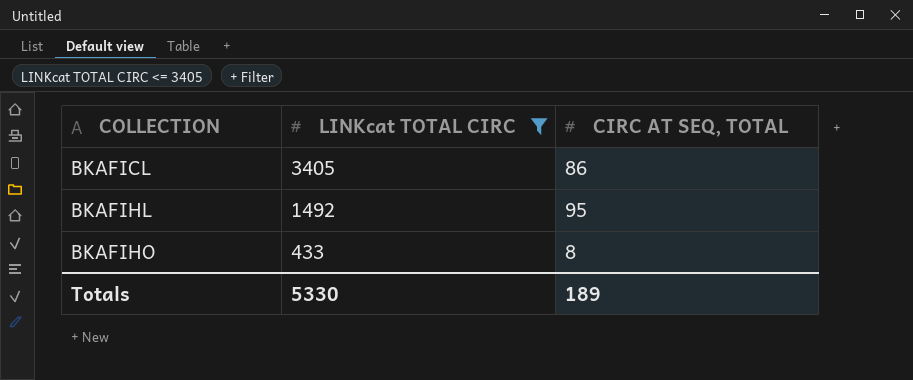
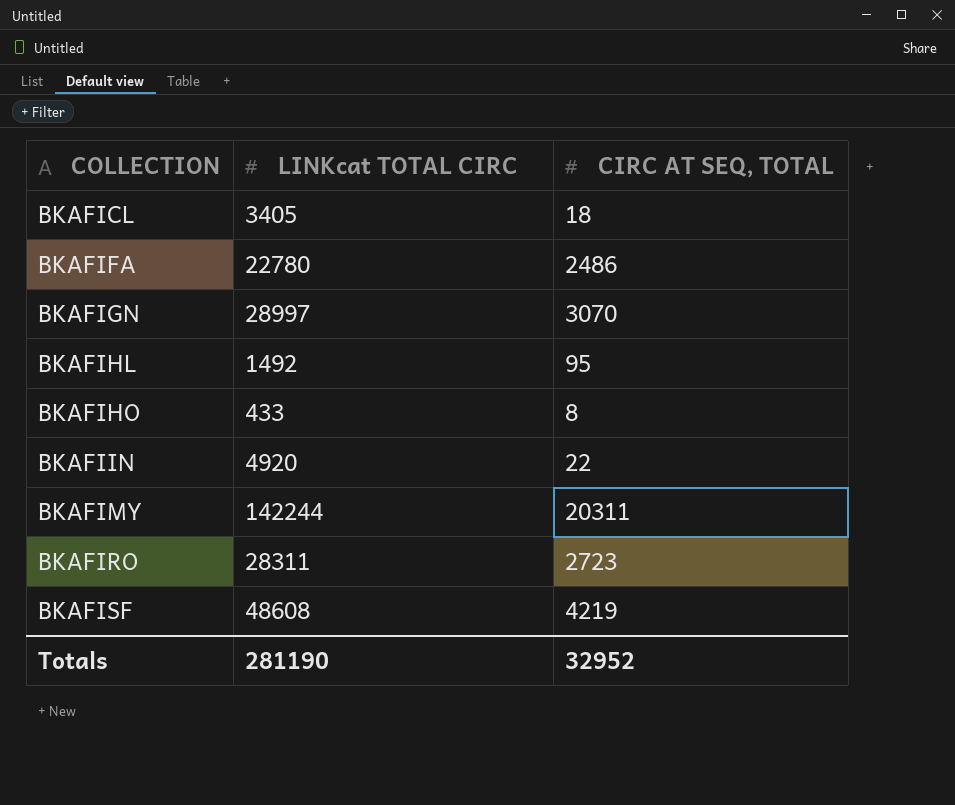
filter: LINKcat TOTAL CIRC <= 3405 -> none
BKAFICL | CIRC AT SEQ, TOTAL: 86 -> 18
Totals | LINKcat TOTAL CIRC: 5330 -> 281190
Totals | CIRC AT SEQ, TOTAL: 189 -> 32952

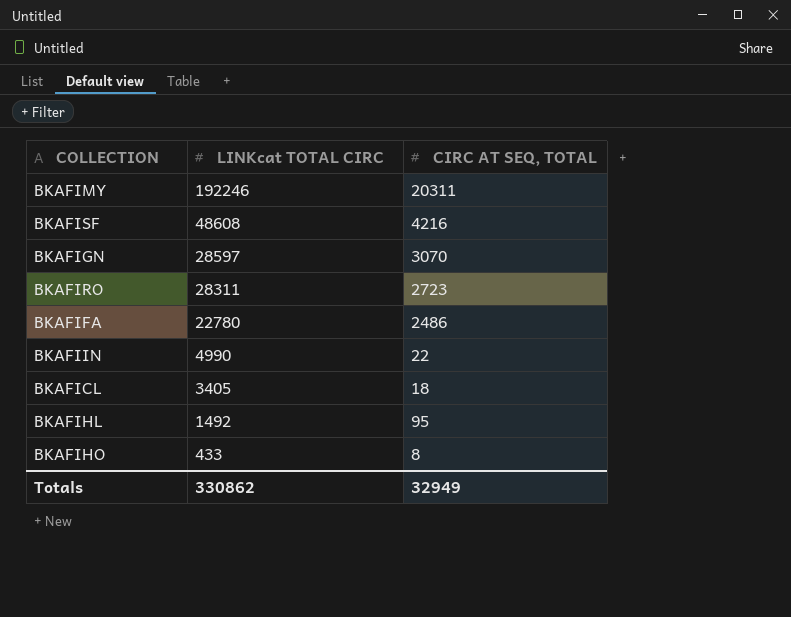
row order: COLLECTION ascending -> LINKcat TOTAL CIRC descending
BKAFIMY | LINKcat TOTAL CIRC: 142244 -> 192246
BKAFISF | CIRC AT SEQ, TOTAL: 4219 -> 4216
BKAFIGN | LINKcat TOTAL CIRC: 28997 -> 28597
BKAFIIN | LINKcat TOTAL CIRC: 4920 -> 4990
Totals | LINKcat TOTAL CIRC: 281190 -> 330862
Totals | CIRC AT SEQ, TOTAL: 32952 -> 32949

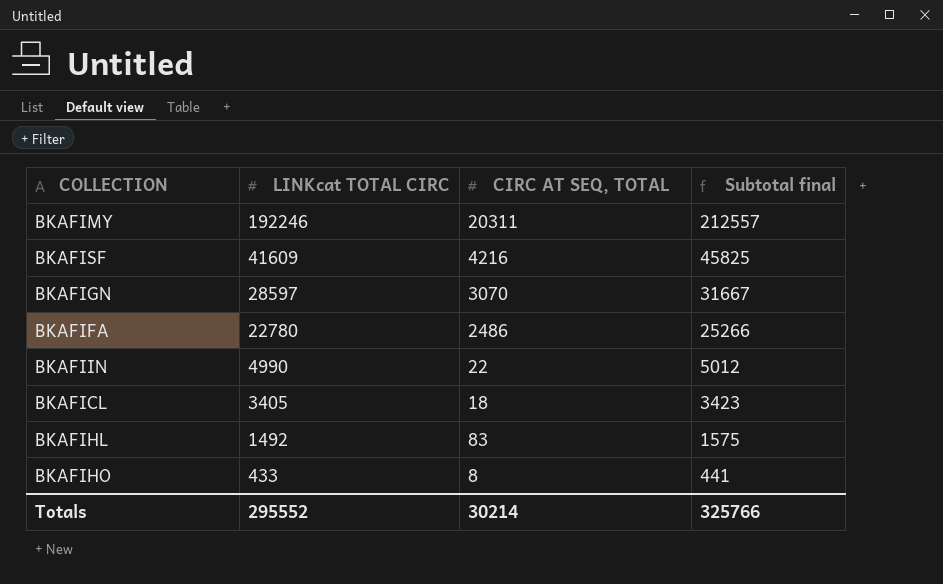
column Subtotal final | formula: none -> [LINKcat TOTAL CIRC] + [CIRC AT SEQ, TOTAL]
row BKAFIRO: 28311 | 2723 -> none
BKAFISF | LINKcat TOTAL CIRC: 48608 -> 41609
BKAFIHL | CIRC AT SEQ, TOTAL: 95 -> 83
Totals | LINKcat TOTAL CIRC: 330862 -> 295552
Totals | CIRC AT SEQ, TOTAL: 32949 -> 30214

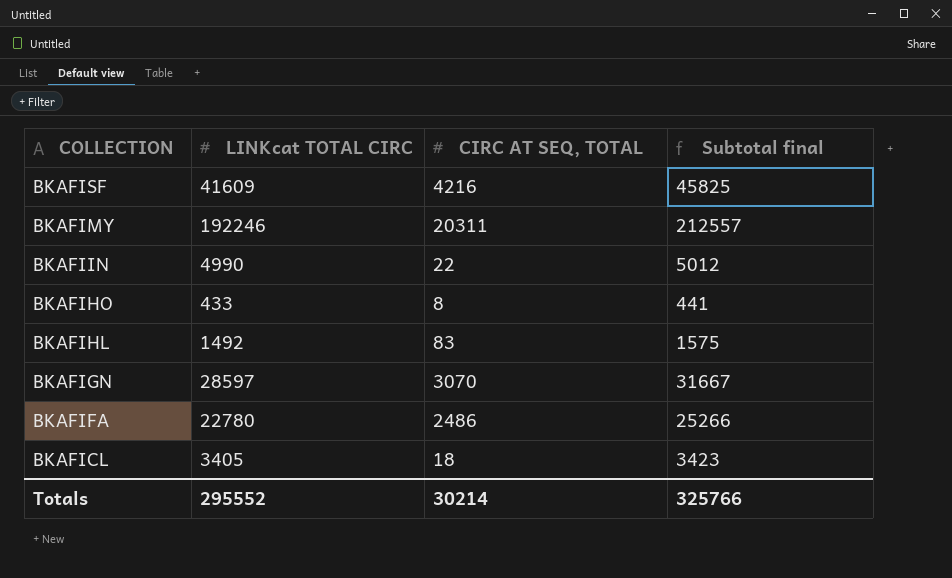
row order: LINKcat TOTAL CIRC descending -> COLLECTION descending

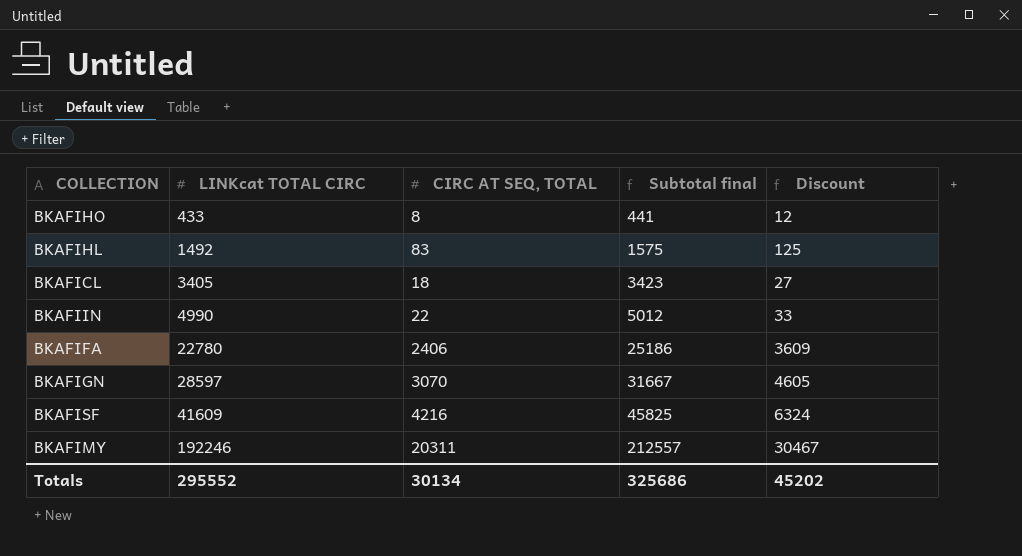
row order: COLLECTION descending -> LINKcat TOTAL CIRC ascending
column Discount | formula: none -> [CIRC AT SEQ, TOTAL] * 1.5
BKAFIFA | CIRC AT SEQ, TOTAL: 2486 -> 2406
BKAFIFA | Subtotal final: 25266 -> 25186
Totals | CIRC AT SEQ, TOTAL: 30214 -> 30134
Totals | Subtotal final: 325766 -> 325686

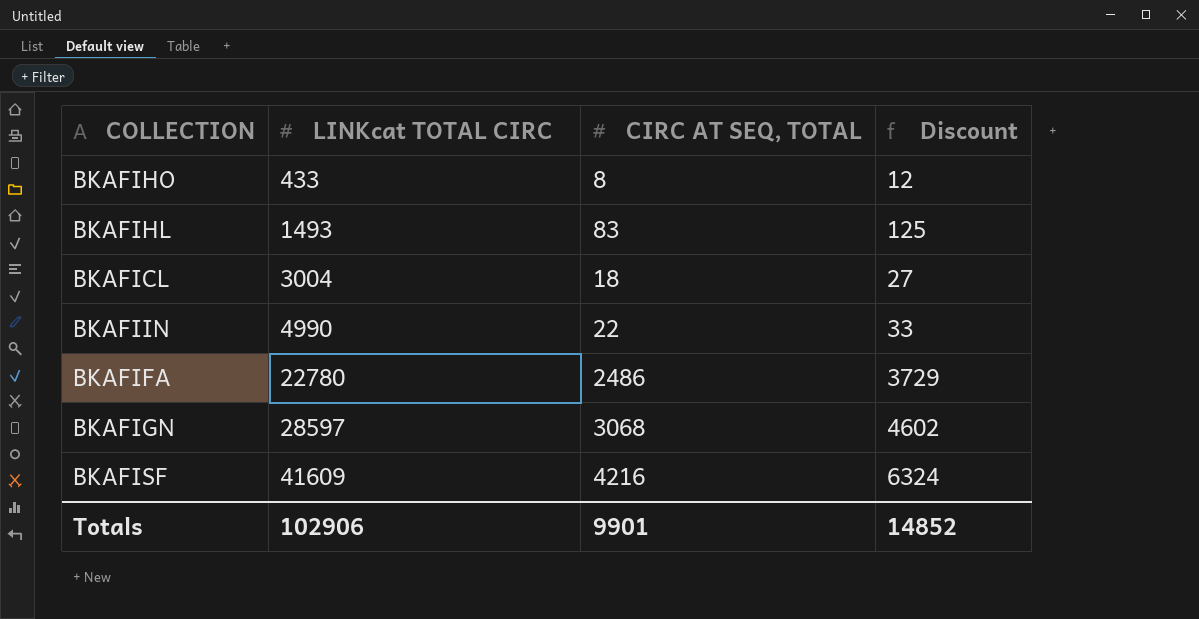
column Subtotal final | formula: [LINKcat TOTAL CIRC] + [CIRC AT SEQ, TOTAL] -> none
row BKAFIMY: 192246 | 20311 | 212557 | 30467 -> none
BKAFIHL | LINKcat TOTAL CIRC: 1492 -> 1493
BKAFICL | LINKcat TOTAL CIRC: 3405 -> 3004
BKAFIFA | CIRC AT SEQ, TOTAL: 2406 -> 2486
BKAFIFA | Discount: 3609 -> 3729
BKAFIGN | CIRC AT SEQ, TOTAL: 3070 -> 3068
BKAFIGN | Discount: 4605 -> 4602
Totals | LINKcat TOTAL CIRC: 295552 -> 102906
Totals | CIRC AT SEQ, TOTAL: 30134 -> 9901
Totals | Discount: 45202 -> 14852

